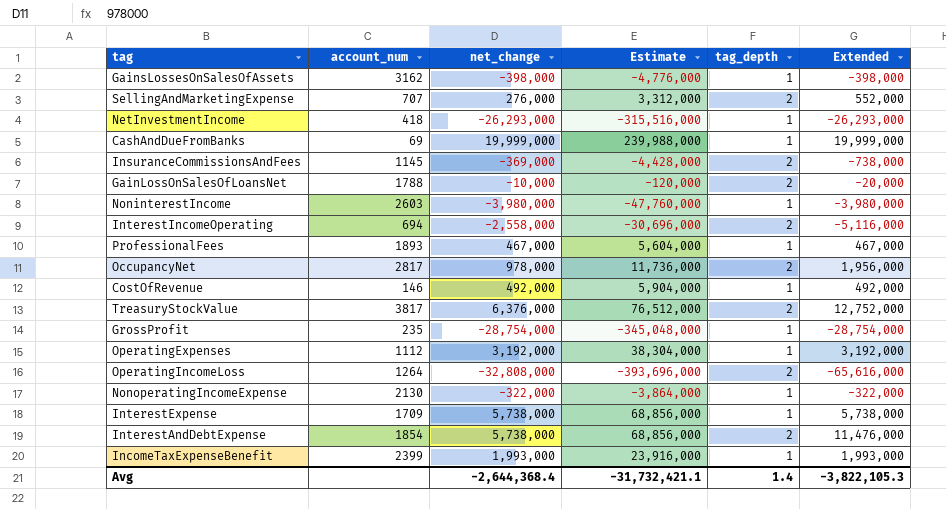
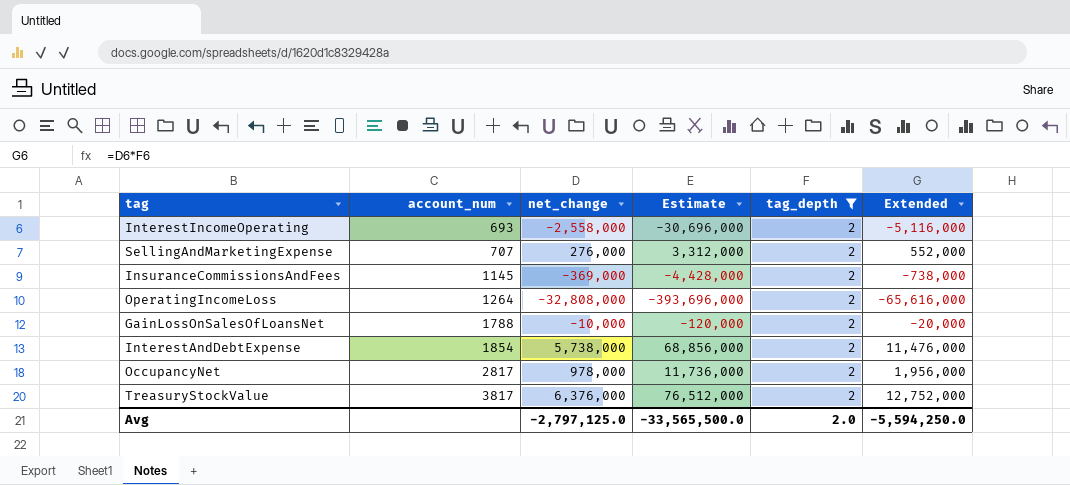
filter: none -> tag_depth = 2
row order: none -> account_num ascending
InterestIncomeOperating | account_num: 694 -> 693
Avg | net_change: -2,644,368.4 -> -2,797,125.0
Avg | Estimate: -31,732,421.1 -> -33,565,500.0
Avg | tag_depth: 1.4 -> 2.0
Avg | Extended: -3,822,105.3 -> -5,594,250.0

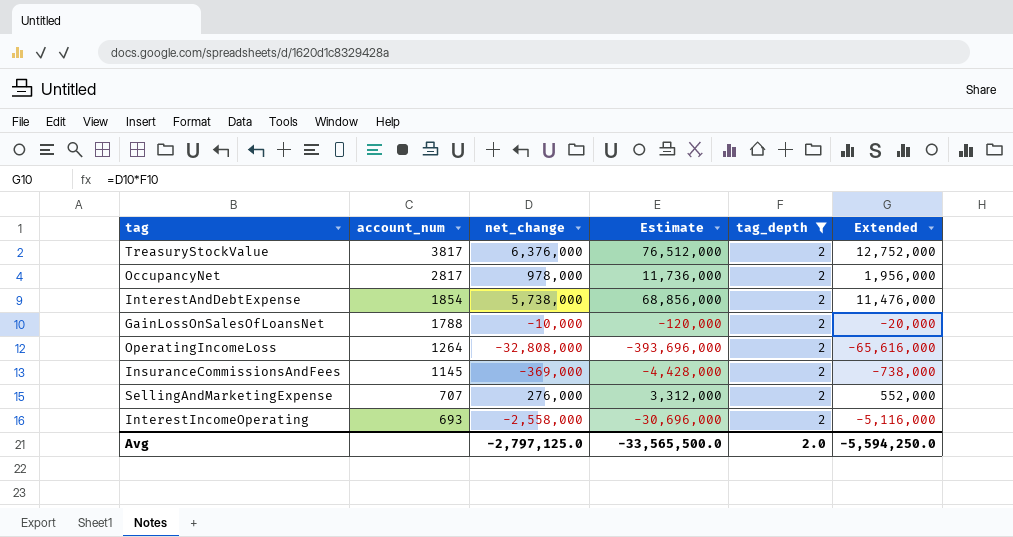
row order: account_num ascending -> account_num descending

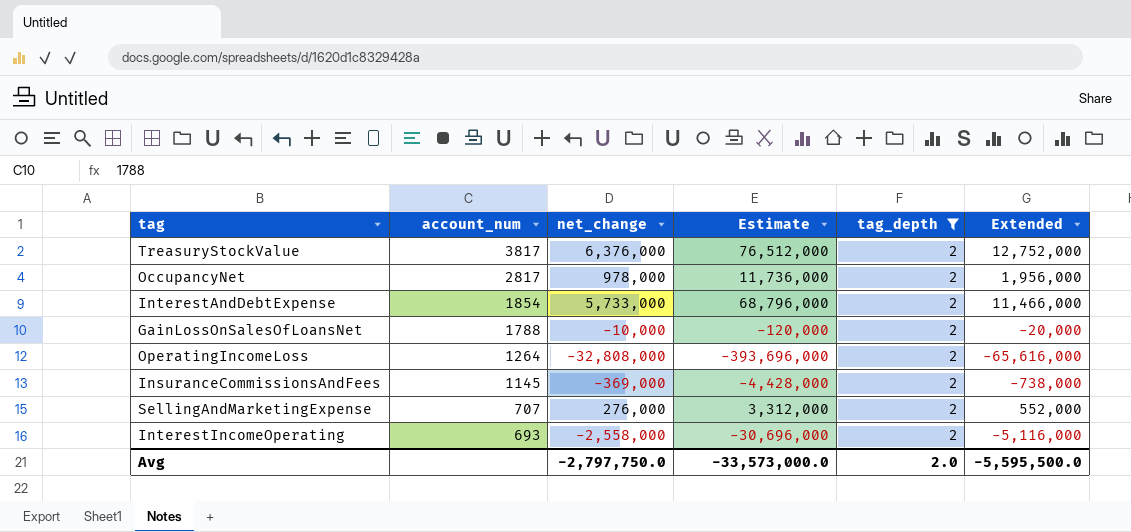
InterestAndDebtExpense | net_change: 5,738,000 -> 5,733,000
InterestAndDebtExpense | Estimate: 68,856,000 -> 68,796,000
InterestAndDebtExpense | Extended: 11,476,000 -> 11,466,000
Avg | net_change: -2,797,125.0 -> -2,797,750.0
Avg | Estimate: -33,565,500.0 -> -33,573,000.0
Avg | Extended: -5,594,250.0 -> -5,595,500.0

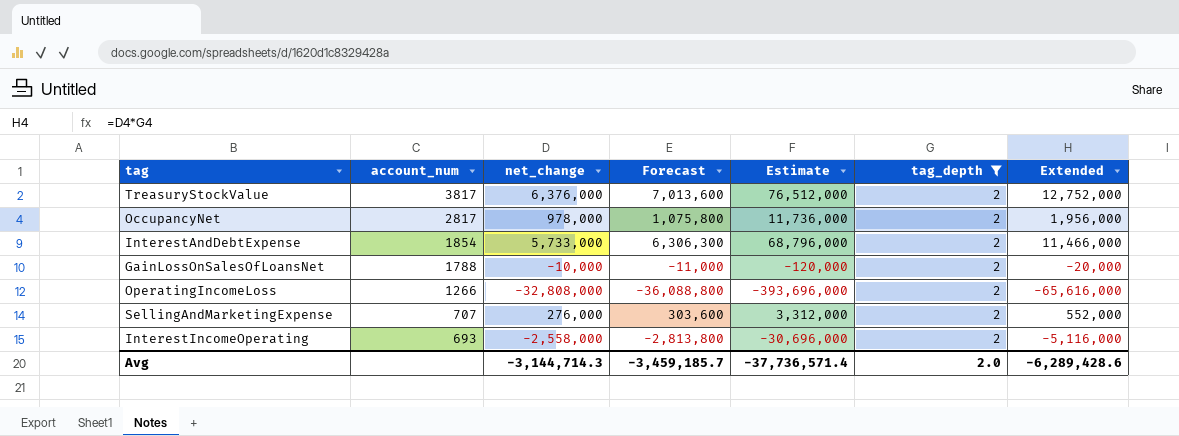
column Forecast | formula: none -> [net_change] * 1.1
row InsuranceCommissionsAndFees: 1145 | -369,000 | -4,428,000 | 2 | -738,000 -> none
OperatingIncomeLoss | account_num: 1264 -> 1266
Avg | net_change: -2,797,750.0 -> -3,144,714.3
Avg | Estimate: -33,573,000.0 -> -37,736,571.4
Avg | Extended: -5,595,500.0 -> -6,289,428.6

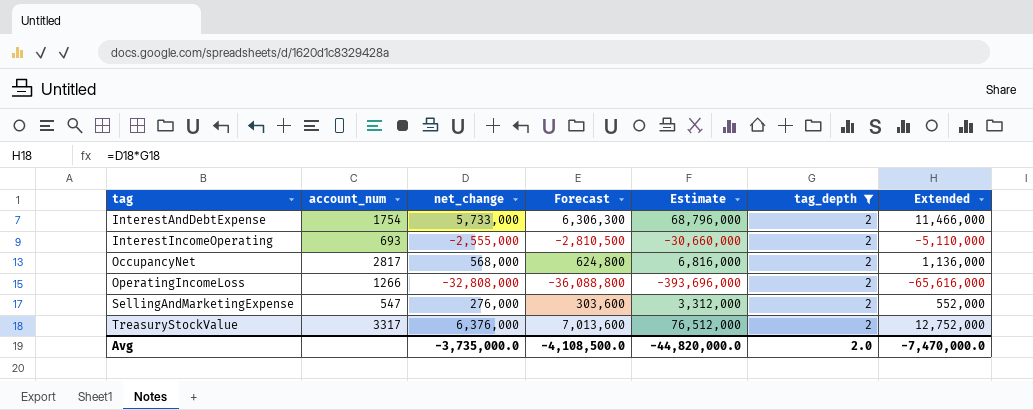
row order: account_num descending -> tag ascending
row GainLossOnSalesOfLoansNet: 1788 | -10,000 | -11,000 | -120,000 | 2 | -20,000 -> none
InterestAndDebtExpense | account_num: 1854 -> 1754
InterestIncomeOperating | net_change: -2,558,000 -> -2,555,000
InterestIncomeOperating | Forecast: -2,813,800 -> -2,810,500
InterestIncomeOperating | Estimate: -30,696,000 -> -30,660,000
InterestIncomeOperating | Extended: -5,116,000 -> -5,110,000
OccupancyNet | net_change: 978,000 -> 568,000
OccupancyNet | Forecast: 1,075,800 -> 624,800
OccupancyNet | Estimate: 11,736,000 -> 6,816,000
OccupancyNet | Extended: 1,956,000 -> 1,136,000
SellingAndMarketingExpense | account_num: 707 -> 547
TreasuryStockValue | account_num: 3817 -> 3317
Avg | net_change: -3,144,714.3 -> -3,735,000.0
Avg | Forecast: -3,459,185.7 -> -4,108,500.0
Avg | Estimate: -37,736,571.4 -> -44,820,000.0
Avg | Extended: -6,289,428.6 -> -7,470,000.0

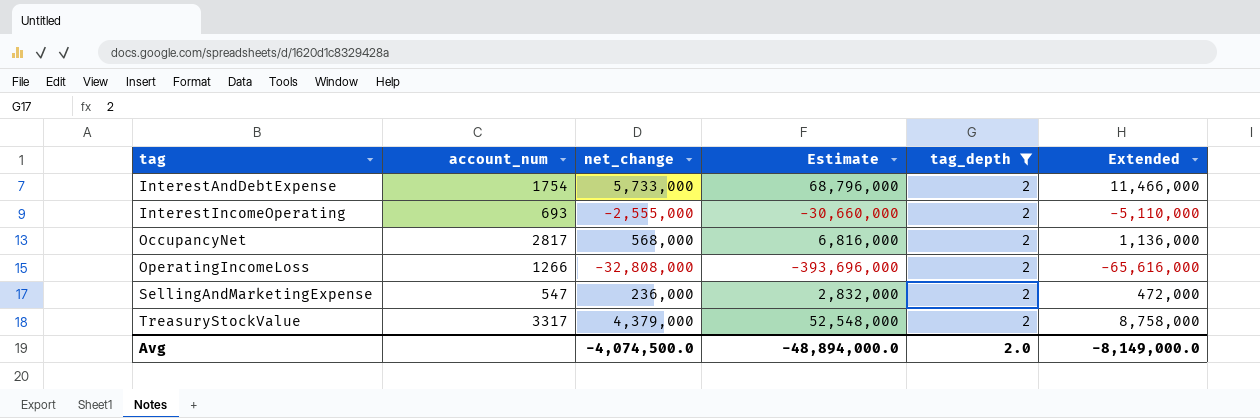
column Forecast | formula: [net_change] * 1.1 -> none
SellingAndMarketingExpense | net_change: 276,000 -> 236,000
SellingAndMarketingExpense | Estimate: 3,312,000 -> 2,832,000
SellingAndMarketingExpense | Extended: 552,000 -> 472,000
TreasuryStockValue | net_change: 6,376,000 -> 4,379,000
TreasuryStockValue | Estimate: 76,512,000 -> 52,548,000
TreasuryStockValue | Extended: 12,752,000 -> 8,758,000
Avg | net_change: -3,735,000.0 -> -4,074,500.0
Avg | Estimate: -44,820,000.0 -> -48,894,000.0
Avg | Extended: -7,470,000.0 -> -8,149,000.0

